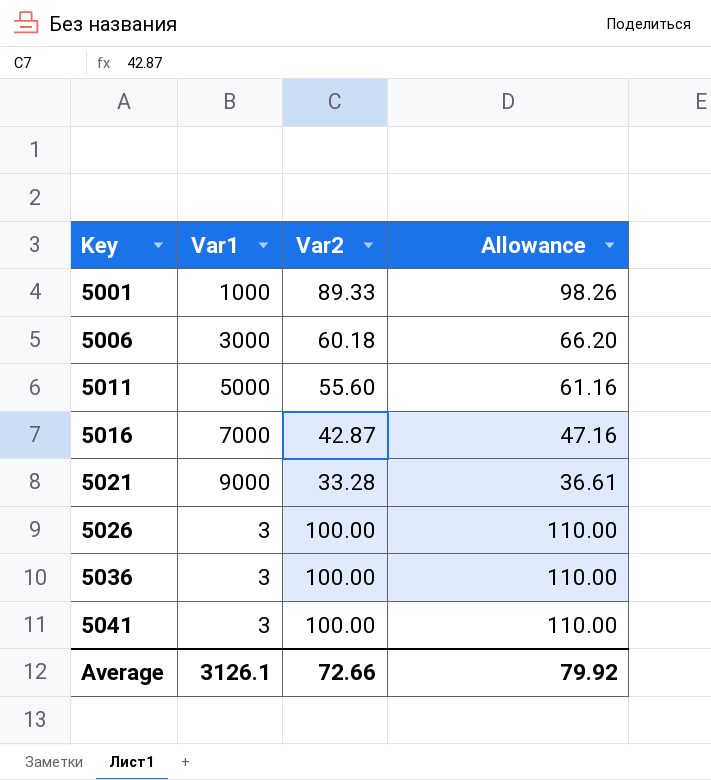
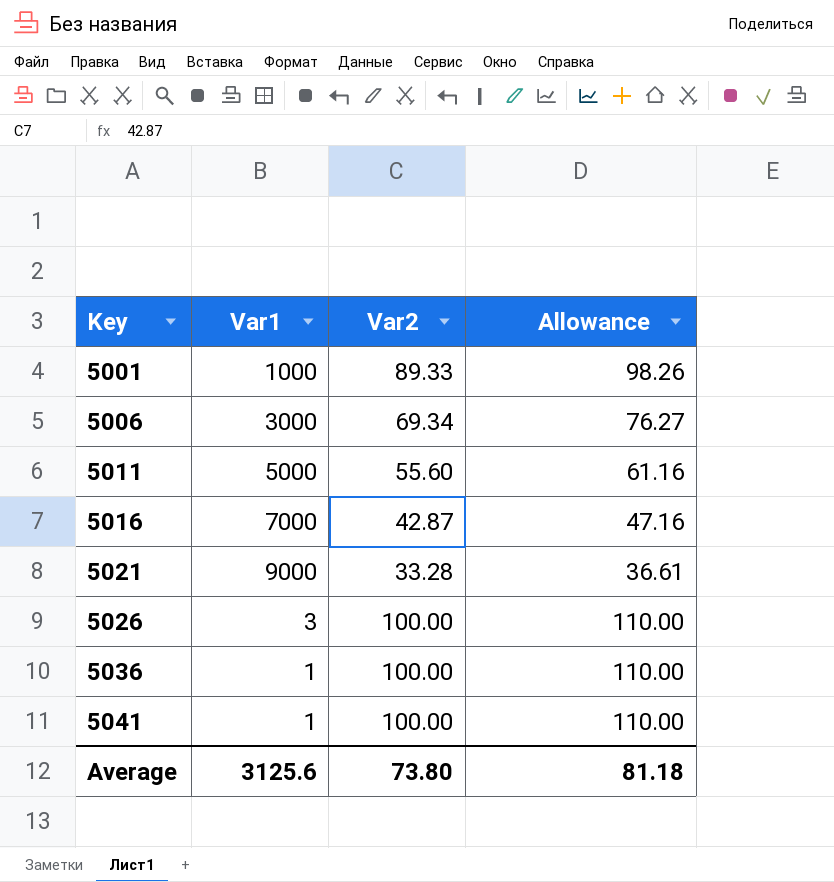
5006 | Var2: 60.18 -> 69.34
5006 | Allowance: 66.20 -> 76.27
5036 | Var1: 3 -> 1
5041 | Var1: 3 -> 1
Average | Var1: 3126.1 -> 3125.6
Average | Var2: 72.66 -> 73.80
Average | Allowance: 79.92 -> 81.18

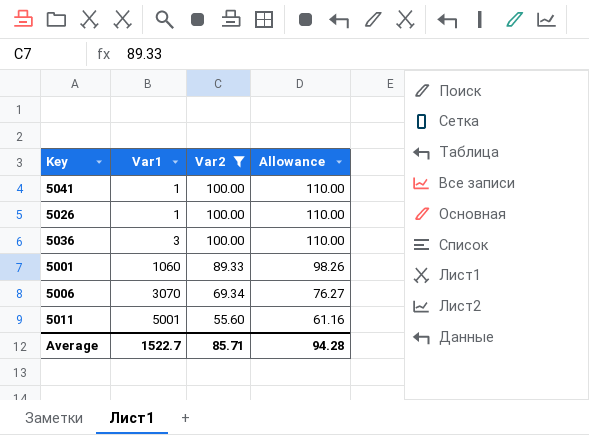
filter: none -> Var2 >= 55.60
row order: Key ascending -> Var1 ascending
5026 | Var1: 3 -> 1
5036 | Var1: 1 -> 3
5001 | Var1: 1000 -> 1060
5006 | Var1: 3000 -> 3070
5011 | Var1: 5000 -> 5001
Average | Var1: 3125.6 -> 1522.7
Average | Var2: 73.80 -> 85.71
Average | Allowance: 81.18 -> 94.28

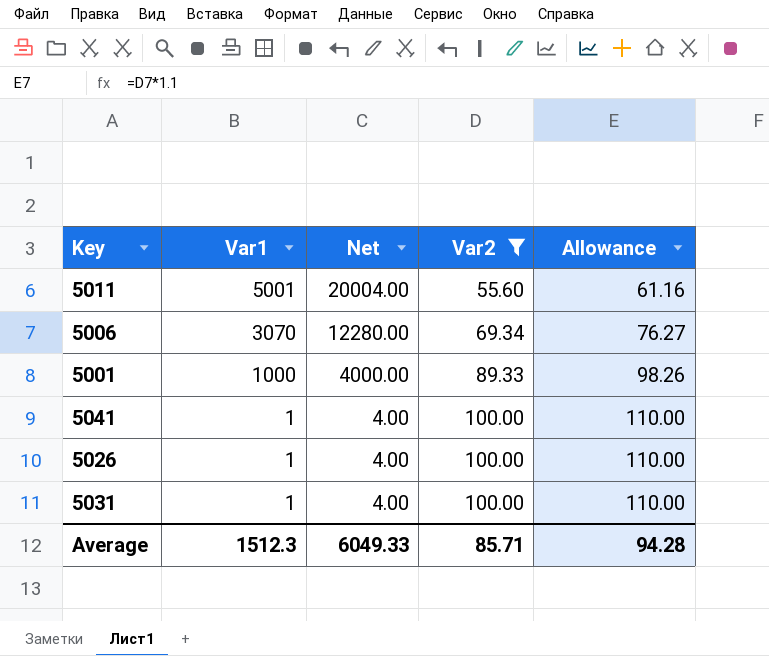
row order: Var1 ascending -> Var1 descending
column Net | formula: none -> [Var1] * 4
row 5036: 3 | 100.00 | 110.00 -> none
5001 | Var1: 1060 -> 1000
row 5031: none -> 1 | 4.00 | 100.00 | 110.00
Average | Var1: 1522.7 -> 1512.3

